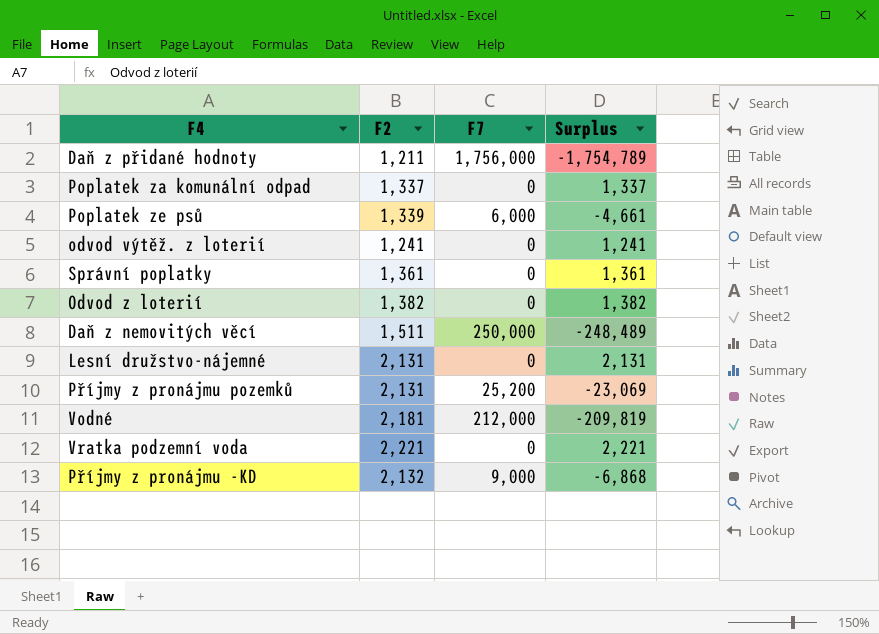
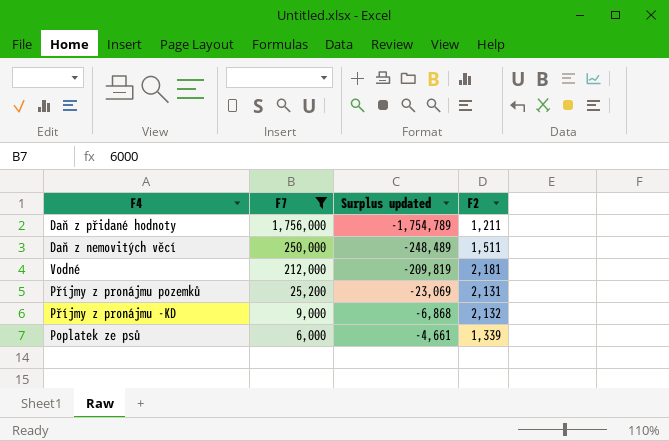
filter: none -> F7 != 0
row order: none -> F7 descending
column name: Surplus -> Surplus updated
column F2 | position: 2 -> 4

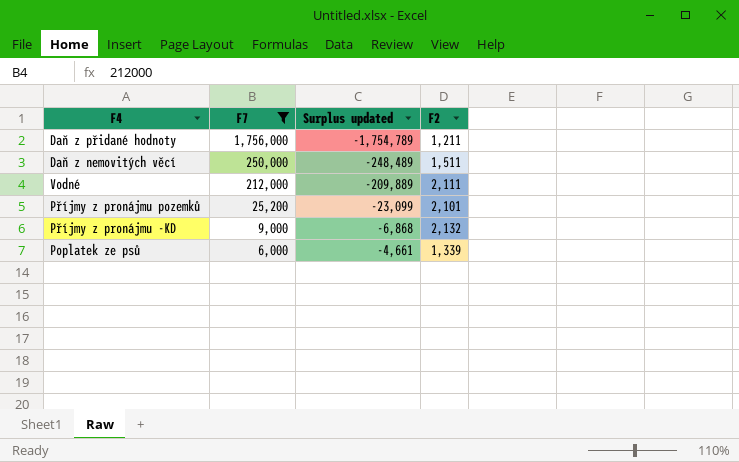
Vodné | Surplus updated: -209,819 -> -209,889
Vodné | F2: 2,181 -> 2,111
Příjmy z pronájmu pozemků | Surplus updated: -23,069 -> -23,099
Příjmy z pronájmu pozemků | F2: 2,131 -> 2,101

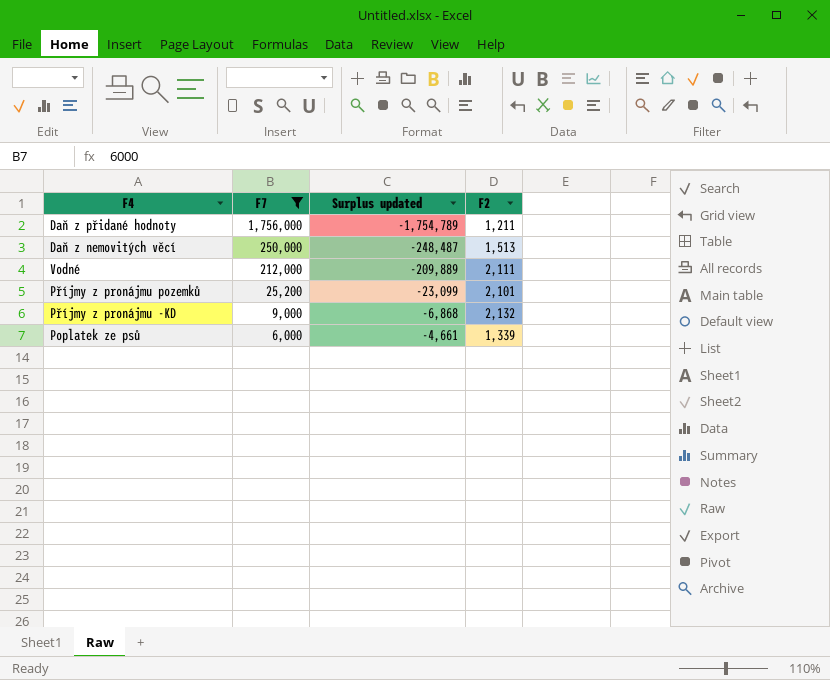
Daň z nemovitých věcí | Surplus updated: -248,489 -> -248,487
Daň z nemovitých věcí | F2: 1,511 -> 1,513

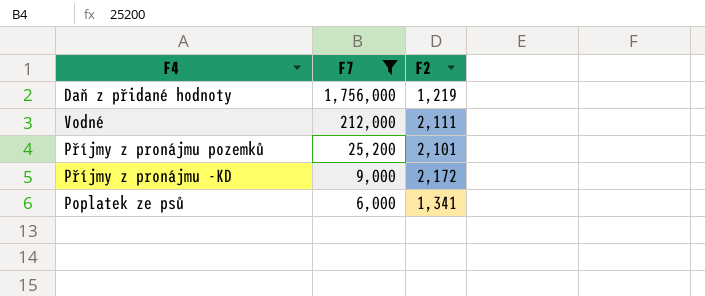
column Surplus updated | formula: [F2] - [F7] -> none
row Daň z nemovitých věcí: 250,000 | -248,487 | 1,513 -> none
Daň z přidané hodnoty | F2: 1,211 -> 1,219
Příjmy z pronájmu -KD | F2: 2,132 -> 2,172
Poplatek ze psů | F2: 1,339 -> 1,341

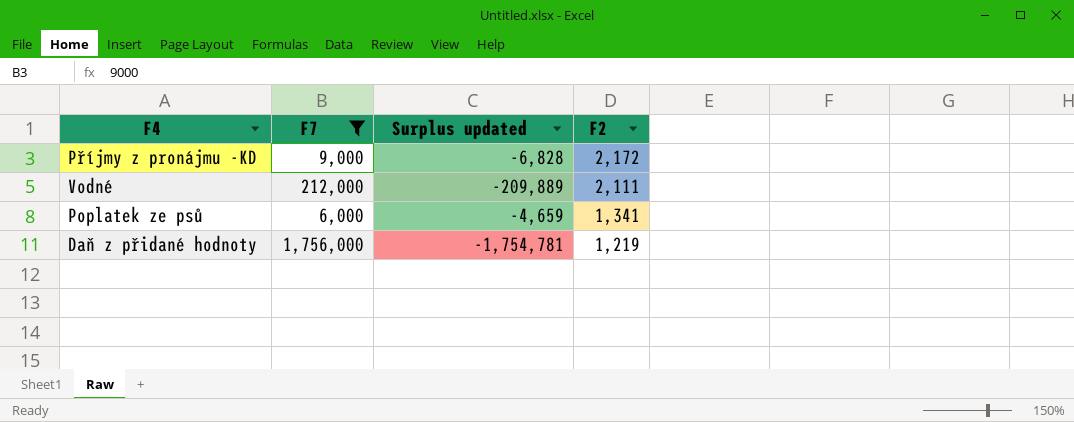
row order: F7 descending -> F2 descending
column Surplus updated | formula: none -> [F2] - [F7]
row Příjmy z pronájmu pozemků: 25,200 | 2,101 -> none

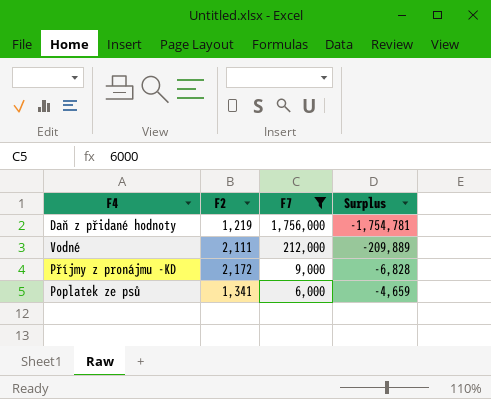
row order: F2 descending -> F7 descending
column F2 | position: 4 -> 2
column name: Surplus updated -> Surplus

